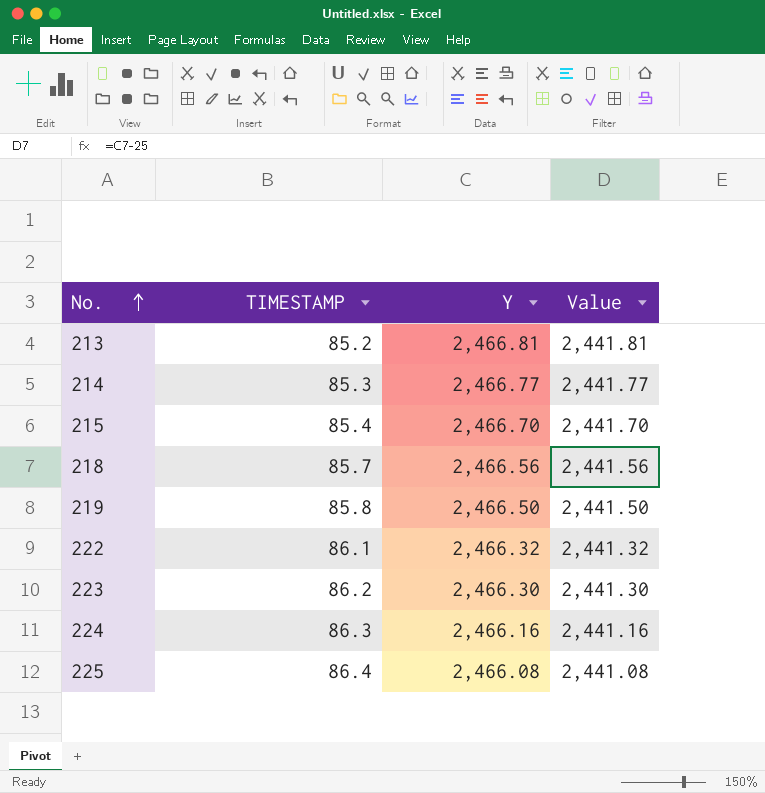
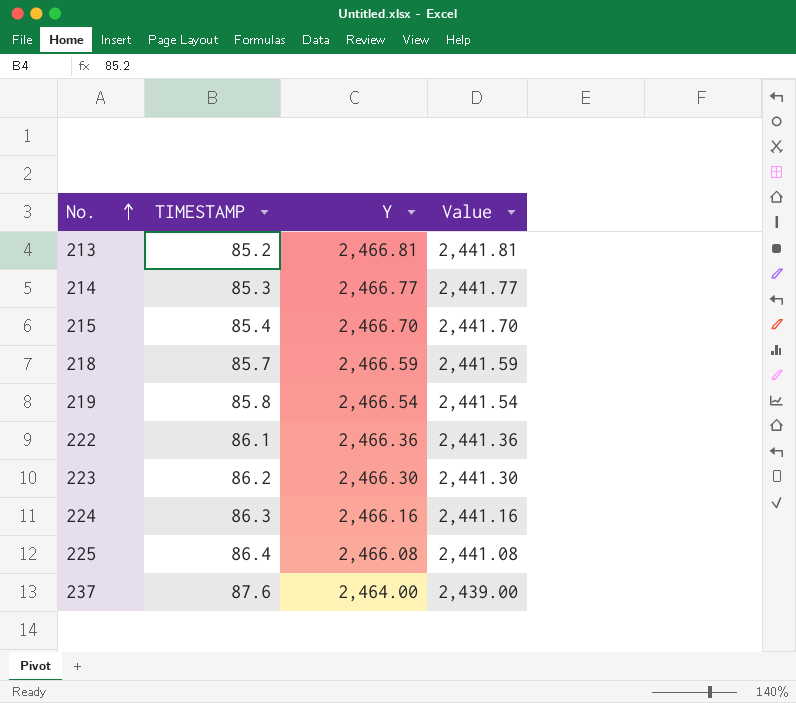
218 | Y: 2,466.56 -> 2,466.59
218 | Value: 2,441.56 -> 2,441.59
219 | Y: 2,466.50 -> 2,466.54
219 | Value: 2,441.50 -> 2,441.54
222 | Y: 2,466.32 -> 2,466.36
222 | Value: 2,441.32 -> 2,441.36
row 237: none -> 87.6 | 2,464.00 | 2,439.00

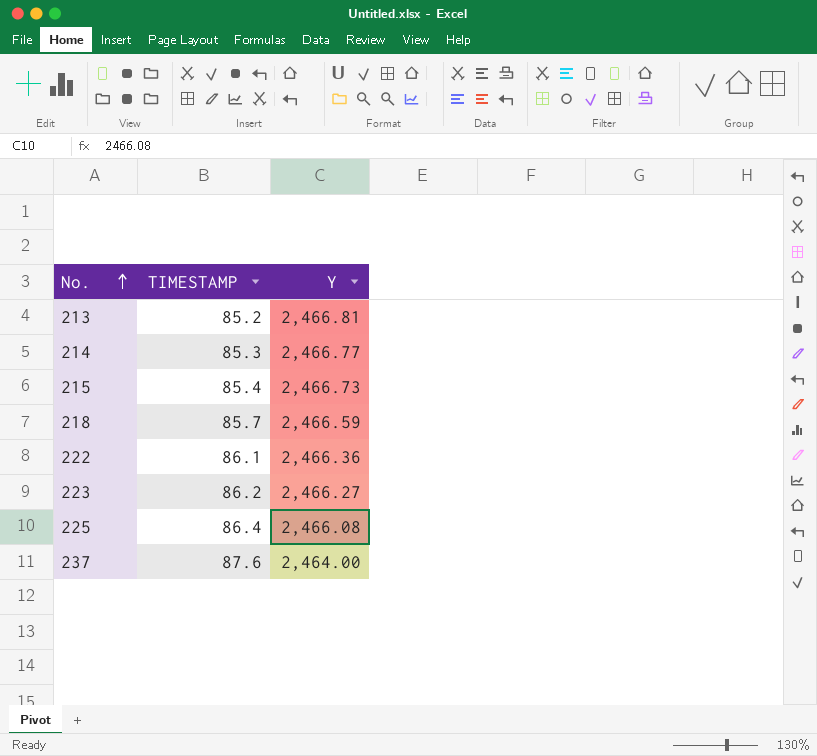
column Value | formula: [Y] - 25 -> none
row 219: 85.8 | 2,466.54 | 2,441.54 -> none
row 224: 86.3 | 2,466.16 | 2,441.16 -> none
215 | Y: 2,466.70 -> 2,466.73
223 | Y: 2,466.30 -> 2,466.27

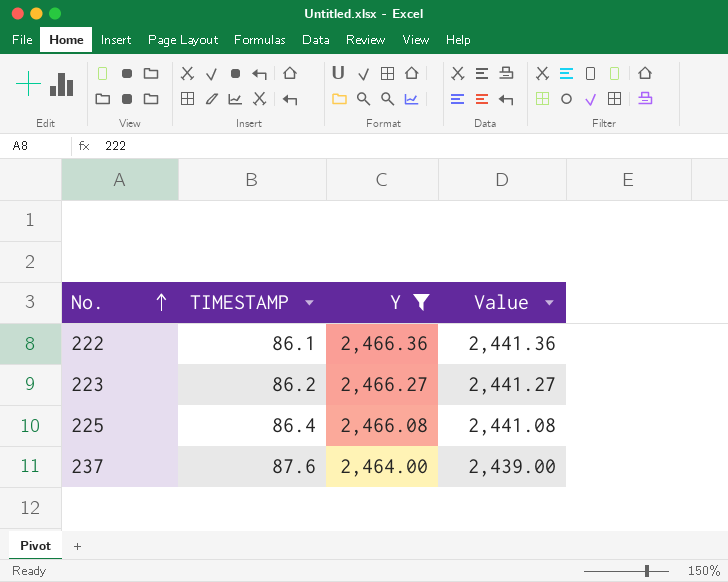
filter: none -> Y <= 2,466.36
column Value | formula: none -> [Y] - 25

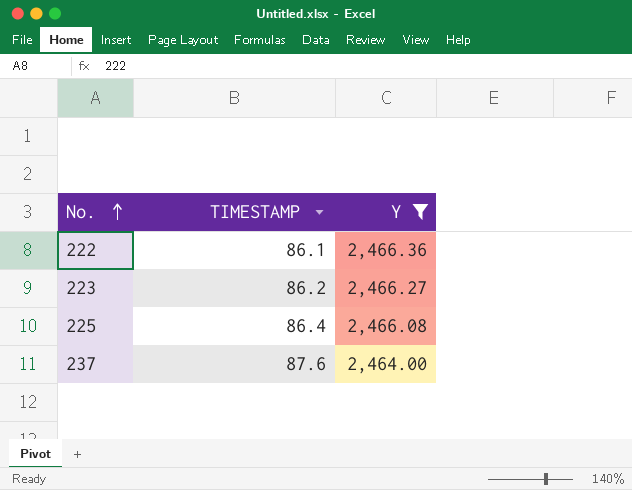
column Value | formula: [Y] - 25 -> none

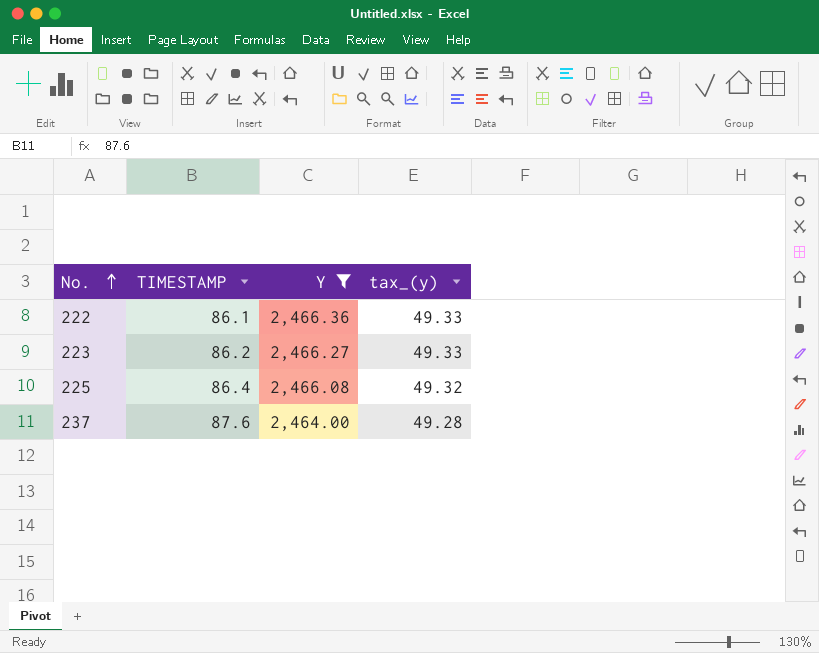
column tax_(y) | formula: none -> [Y] * 0.02

